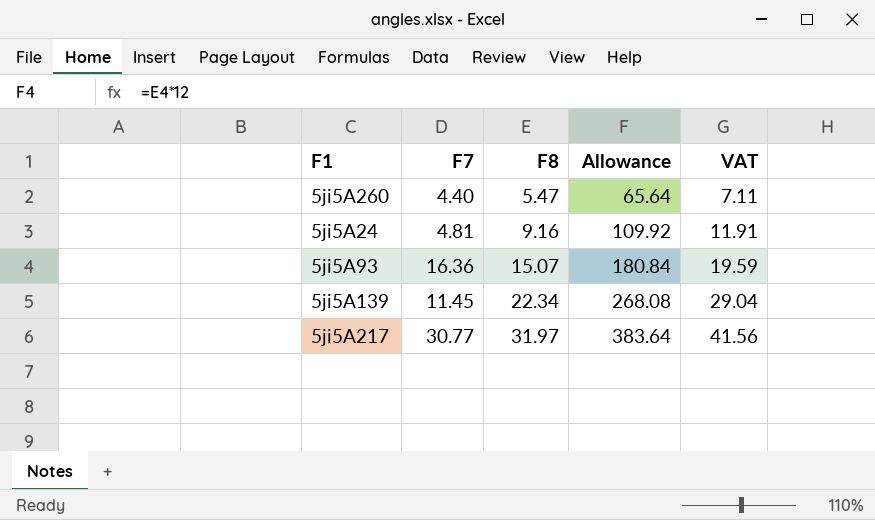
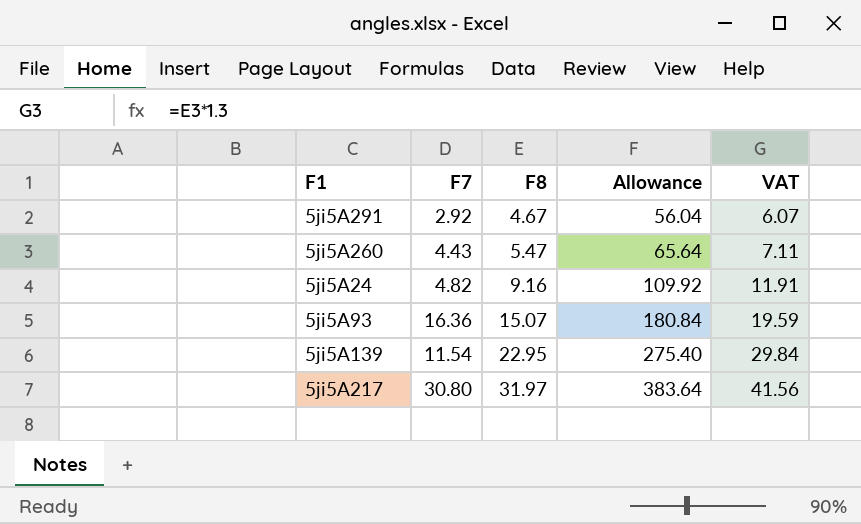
row 5ji5A291: none -> 2.92 | 4.67 | 56.04 | 6.07
5ji5A260 | F7: 4.40 -> 4.43
5ji5A24 | F7: 4.81 -> 4.82
5ji5A139 | F7: 11.45 -> 11.54
5ji5A139 | F8: 22.34 -> 22.95
5ji5A139 | Allowance: 268.08 -> 275.40
5ji5A139 | VAT: 29.04 -> 29.84
5ji5A217 | F7: 30.77 -> 30.80

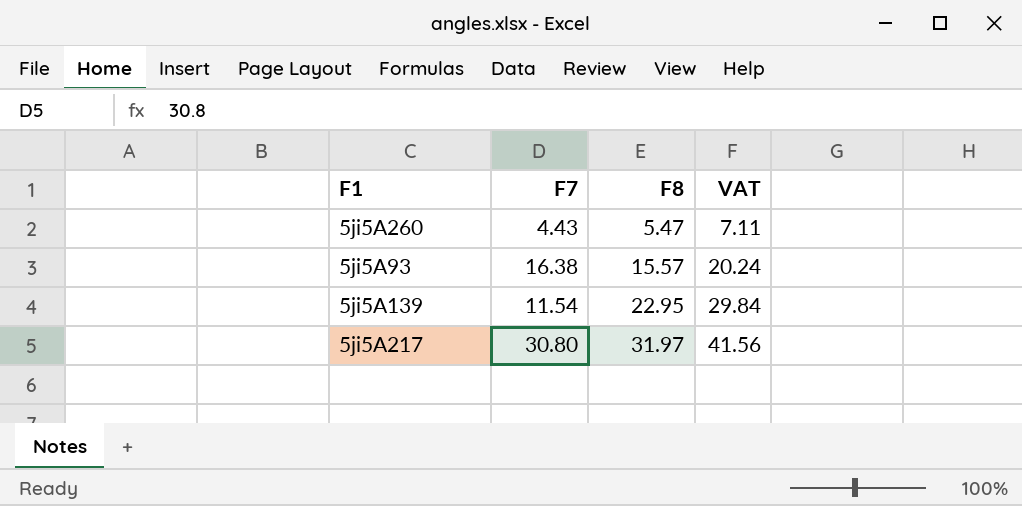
column Allowance | formula: [F8] * 12 -> none
row 5ji5A291: 2.92 | 4.67 | 56.04 | 6.07 -> none
row 5ji5A24: 4.82 | 9.16 | 109.92 | 11.91 -> none
5ji5A93 | F7: 16.36 -> 16.38
5ji5A93 | F8: 15.07 -> 15.57
5ji5A93 | VAT: 19.59 -> 20.24

